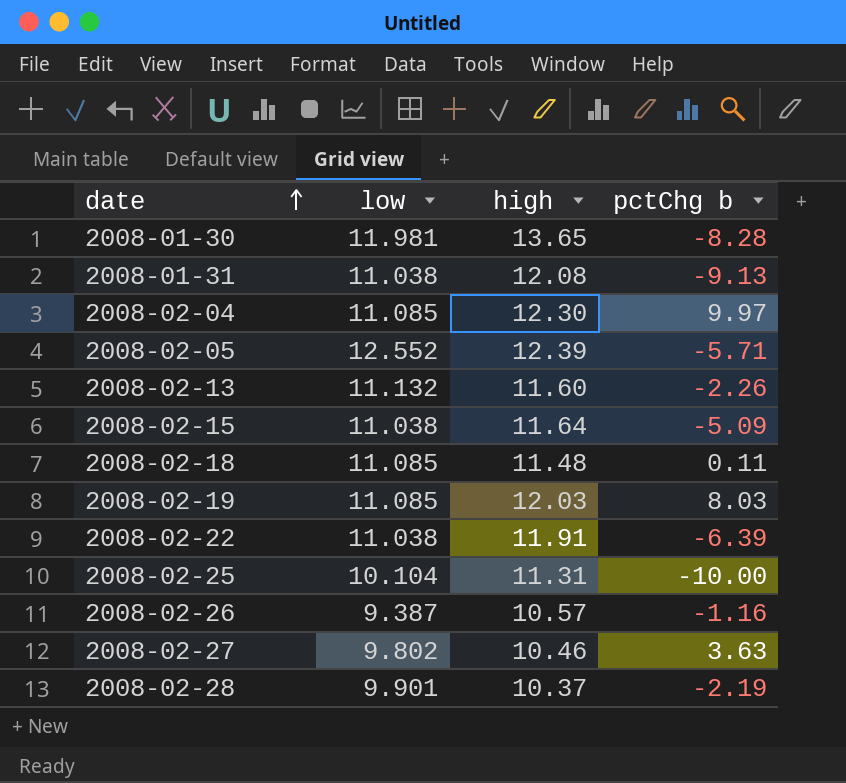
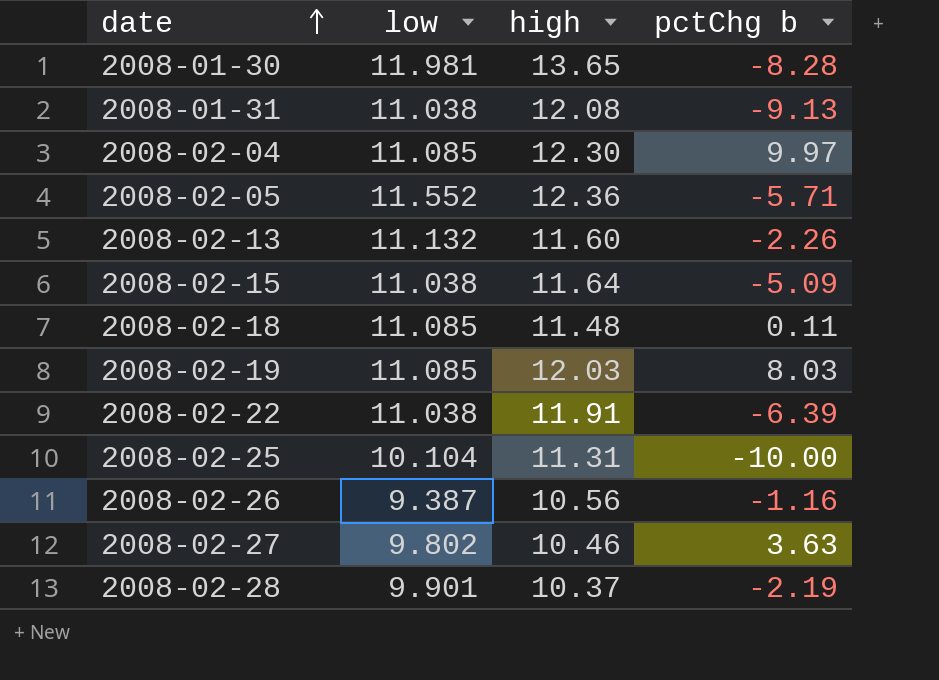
2008-02-05 | low: 12.552 -> 11.552
2008-02-05 | high: 12.39 -> 12.36
2008-02-26 | high: 10.57 -> 10.56

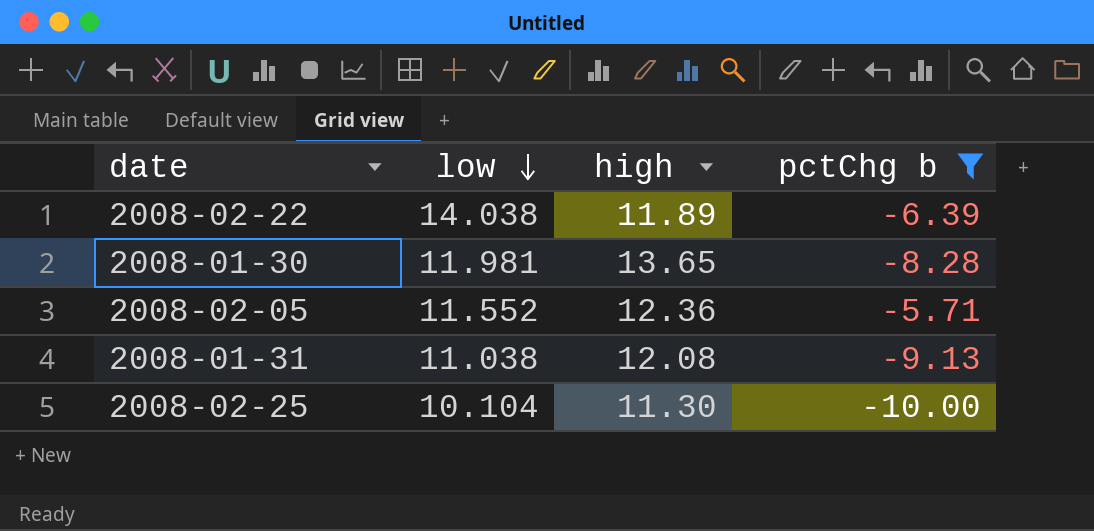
filter: none -> pctChg b <= -5.71
row order: date ascending -> low descending
2008-02-22 | low: 11.038 -> 14.038
2008-02-22 | high: 11.91 -> 11.89
2008-02-25 | high: 11.31 -> 11.30

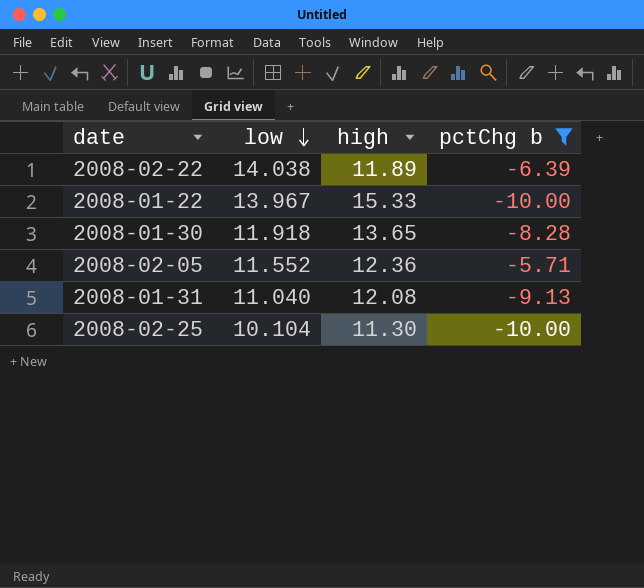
row 2008-01-22: none -> 13.967 | 15.33 | -10.00
2008-01-30 | low: 11.981 -> 11.918
2008-01-31 | low: 11.038 -> 11.040

